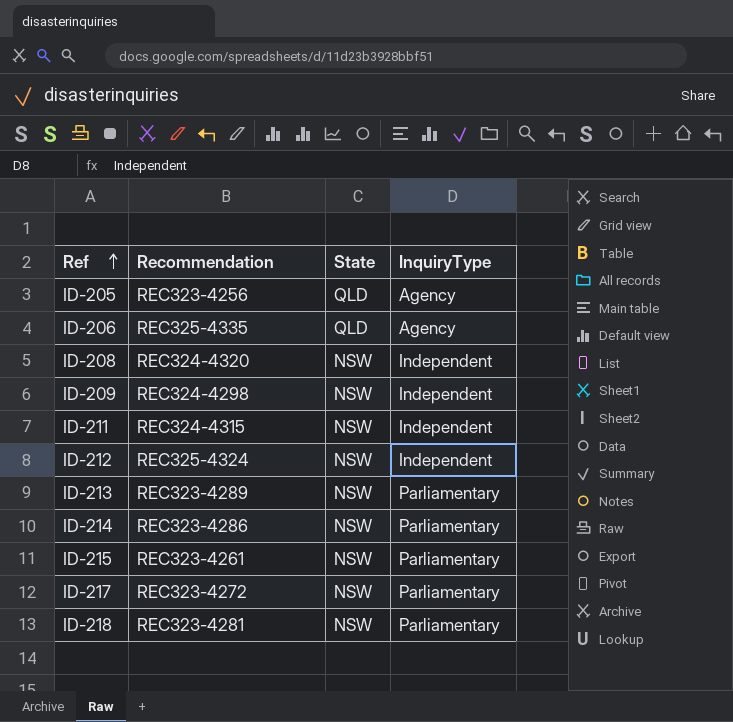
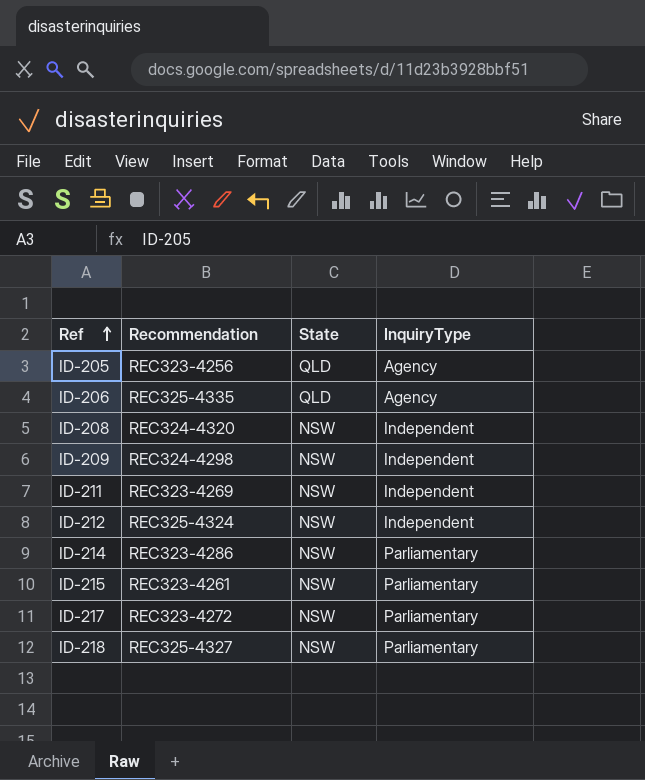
row ID-213: REC323-4289 | NSW | Parliamentary -> none
ID-211 | Recommendation: REC324-4315 -> REC323-4269
ID-218 | Recommendation: REC323-4281 -> REC325-4327

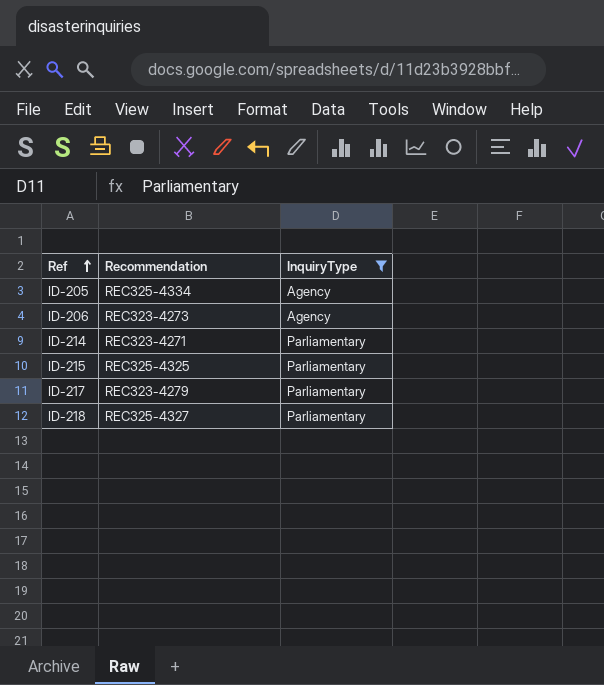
filter: none -> InquiryType != Independent
column State | position: 3 -> none
ID-205 | Recommendation: REC323-4256 -> REC325-4334
ID-206 | Recommendation: REC325-4335 -> REC323-4273
ID-214 | Recommendation: REC323-4286 -> REC323-4271
ID-215 | Recommendation: REC323-4261 -> REC325-4325
ID-217 | Recommendation: REC323-4272 -> REC323-4279

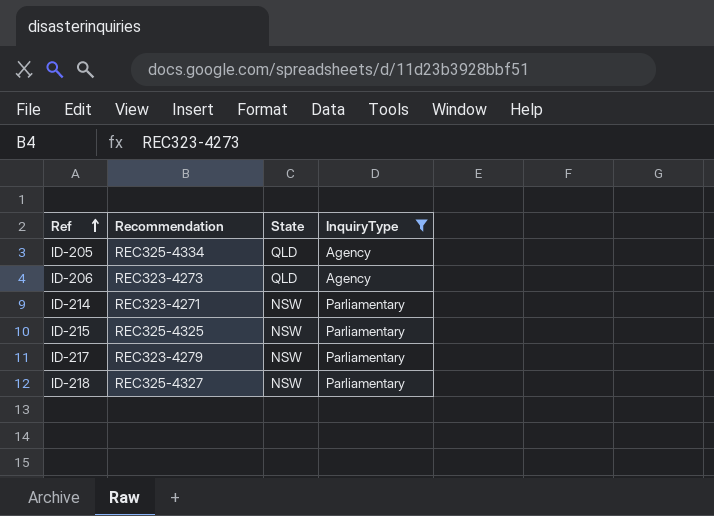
column State | position: none -> 3

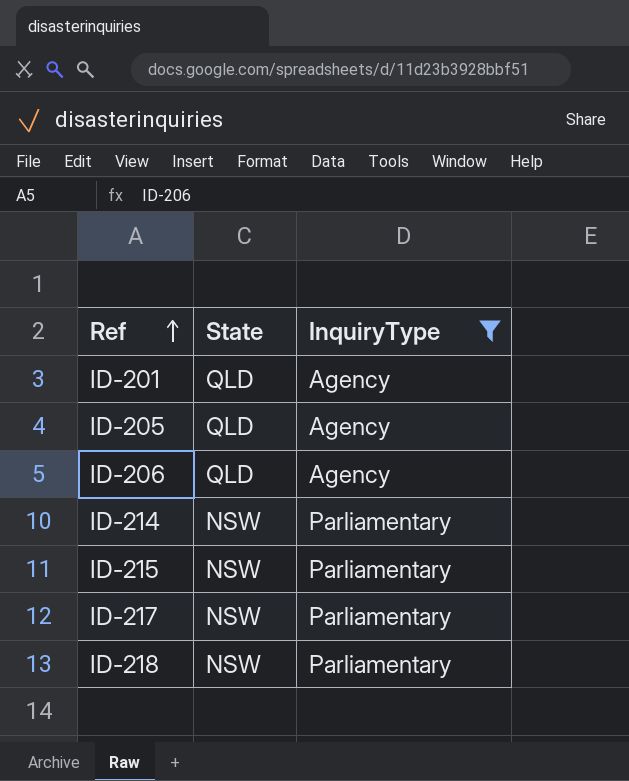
column Recommendation | position: 2 -> none
row ID-201: none -> QLD | Agency

